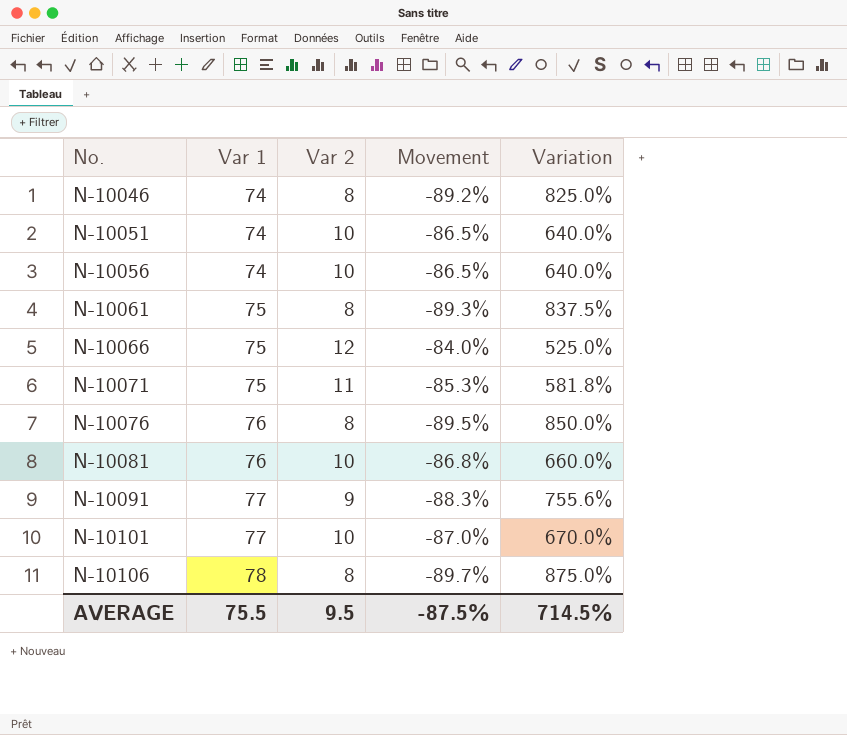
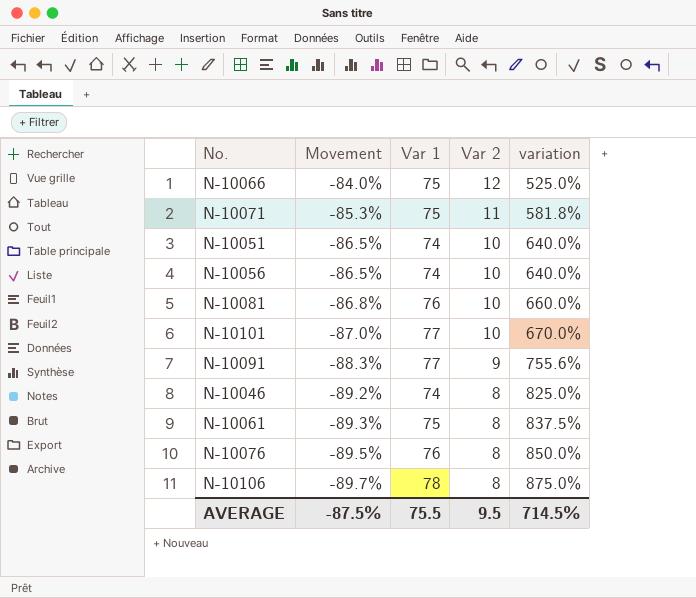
row order: No. ascending -> Movement descending
column Movement | position: 4 -> 2
column name: Variation -> variation

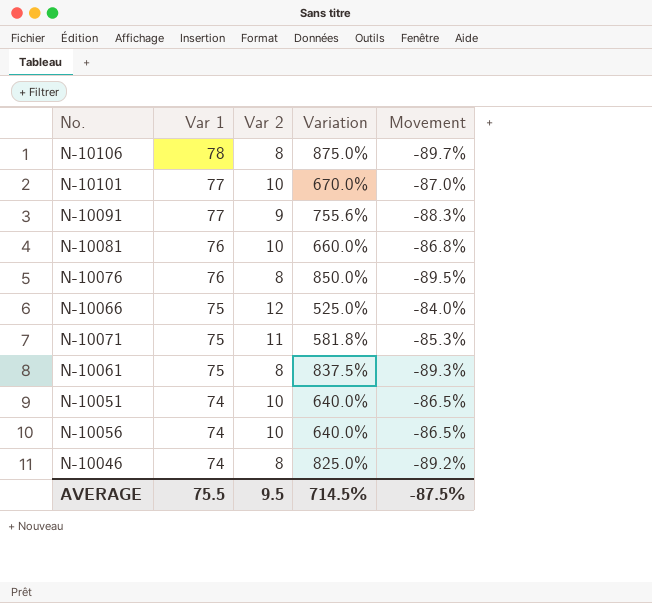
row order: Movement descending -> Var 1 descending
column name: variation -> Variation
column Movement | position: 2 -> 5

